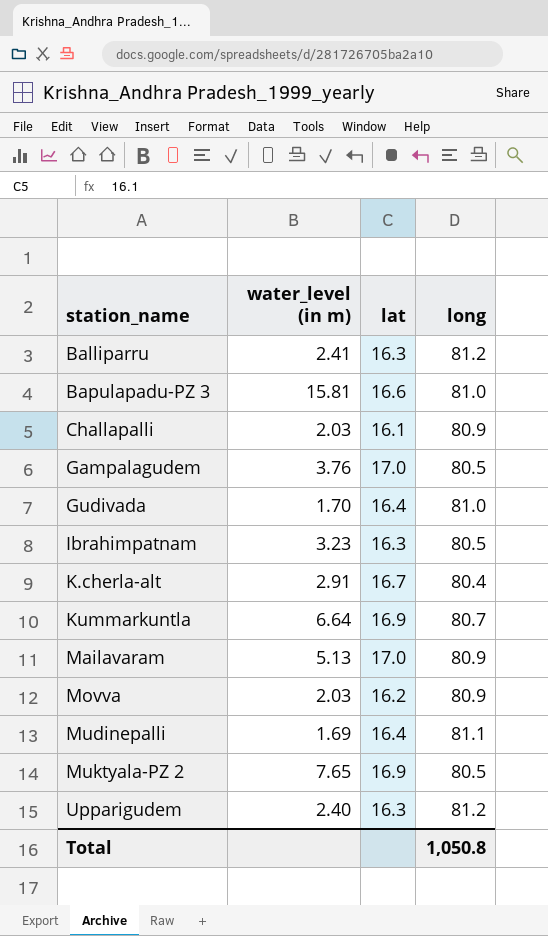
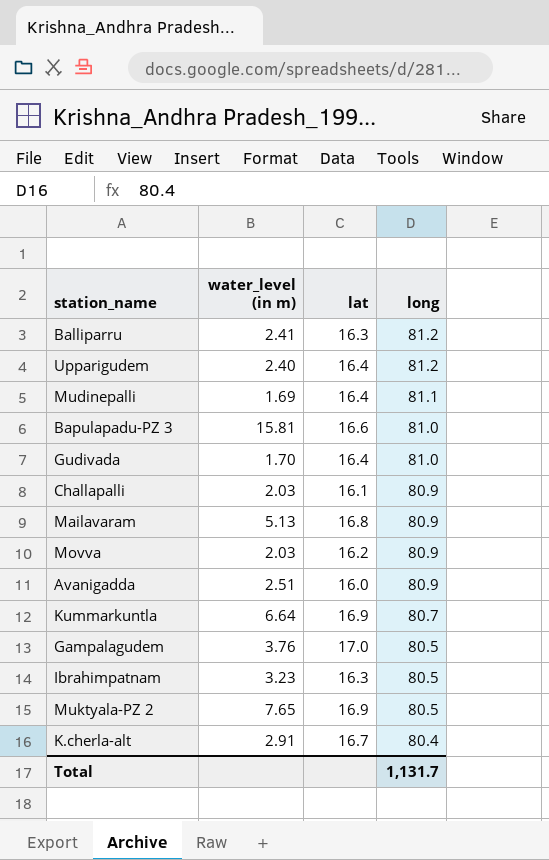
row order: station_name ascending -> long descending
Upparigudem | lat: 16.3 -> 16.4
Mailavaram | lat: 17.0 -> 16.8
row Avanigadda: none -> 2.51 | 16.0 | 80.9
Total | long: 1,050.8 -> 1,131.7

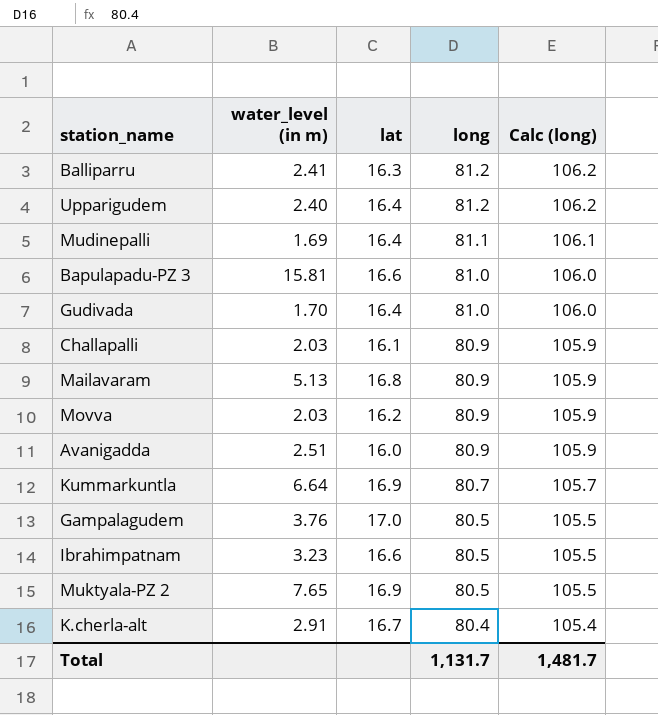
column Calc (long) | formula: none -> [long] + 25
Ibrahimpatnam | lat: 16.3 -> 16.6

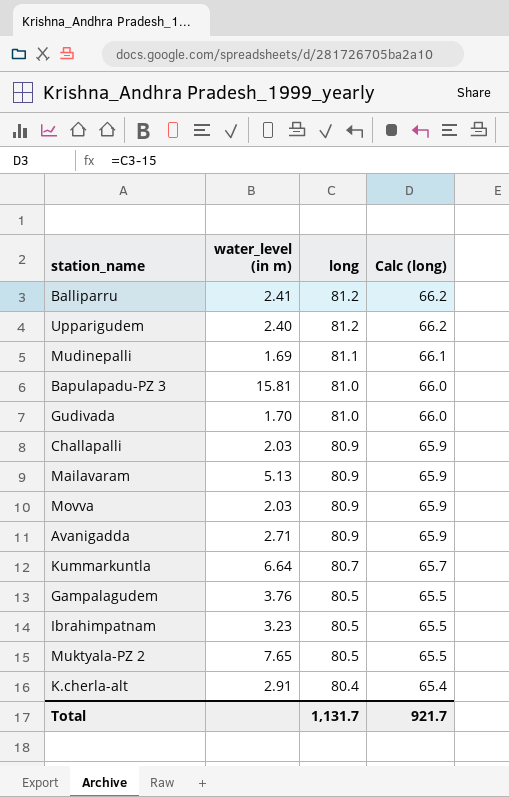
column lat | position: 3 -> none
column Calc (long) | formula: [long] + 25 -> [long] - 15
Avanigadda | water_level (in m): 2.51 -> 2.71
Total | Calc (long): 1,481.7 -> 921.7

